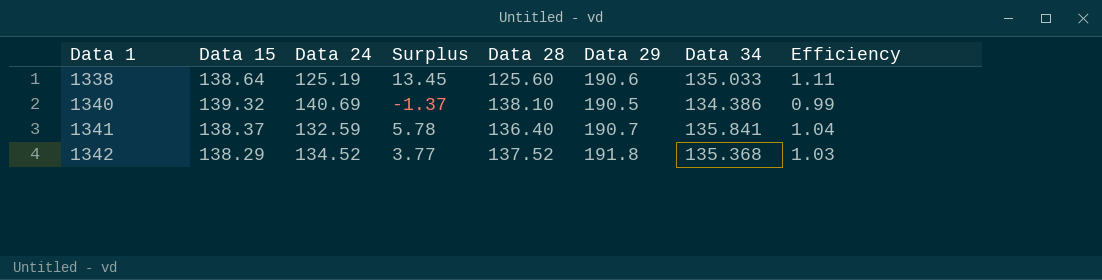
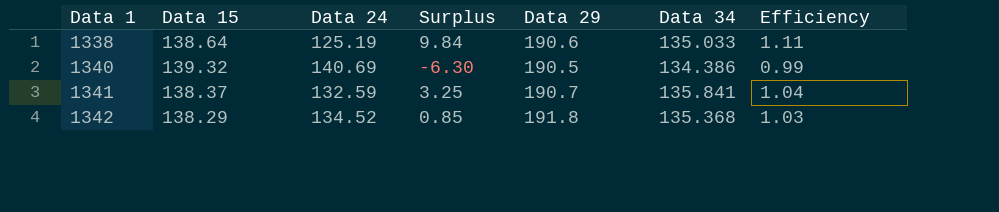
column Data 28 | position: 5 -> none
column Surplus | formula: [Data 15] - [Data 24] -> [Data 34] - [Data 24]

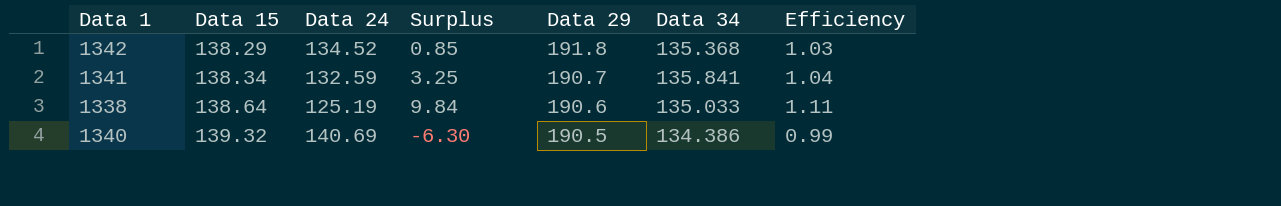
row order: Data 1 ascending -> Data 15 ascending
1341 | Data 15: 138.37 -> 138.34

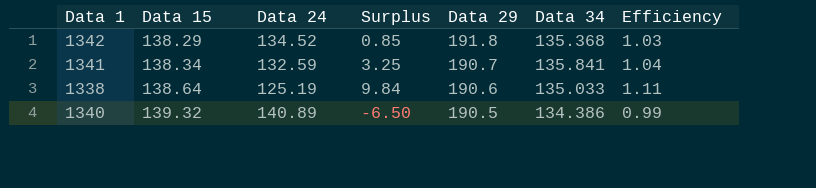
1340 | Data 24: 140.69 -> 140.89
1340 | Surplus: -6.30 -> -6.50

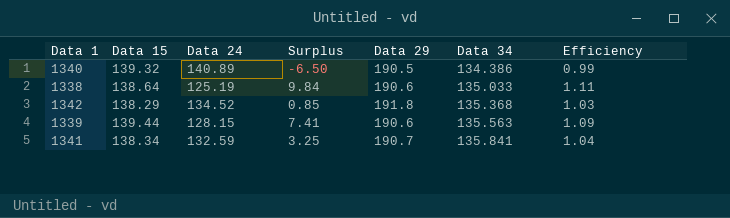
row order: Data 15 ascending -> Data 34 ascending
row 1339: none -> 139.44 | 128.15 | 7.41 | 190.6 | 135.563 | 1.09

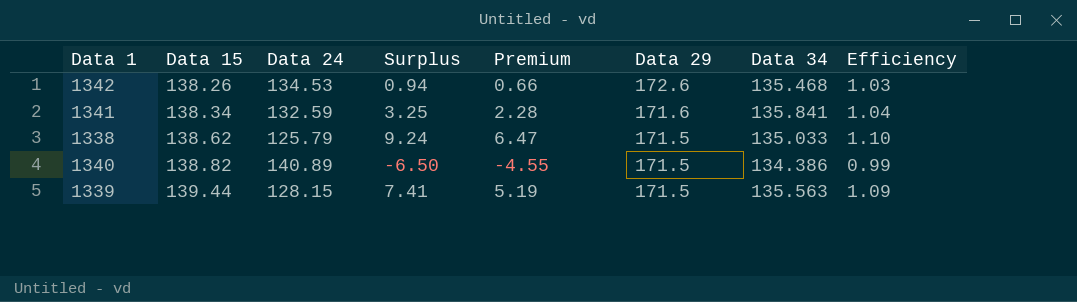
row order: Data 34 ascending -> Data 15 ascending
column Premium | formula: none -> [Surplus] * 0.7
1342 | Data 15: 138.29 -> 138.26
1342 | Data 24: 134.52 -> 134.53
1342 | Surplus: 0.85 -> 0.94
1342 | Data 29: 191.8 -> 172.6
1342 | Data 34: 135.368 -> 135.468
1341 | Data 29: 190.7 -> 171.6
1338 | Data 15: 138.64 -> 138.62
1338 | Data 24: 125.19 -> 125.79
1338 | Surplus: 9.84 -> 9.24
1338 | Data 29: 190.6 -> 171.5
1338 | Efficiency: 1.11 -> 1.10
1340 | Data 15: 139.32 -> 138.82
1340 | Data 29: 190.5 -> 171.5
1339 | Data 29: 190.6 -> 171.5

